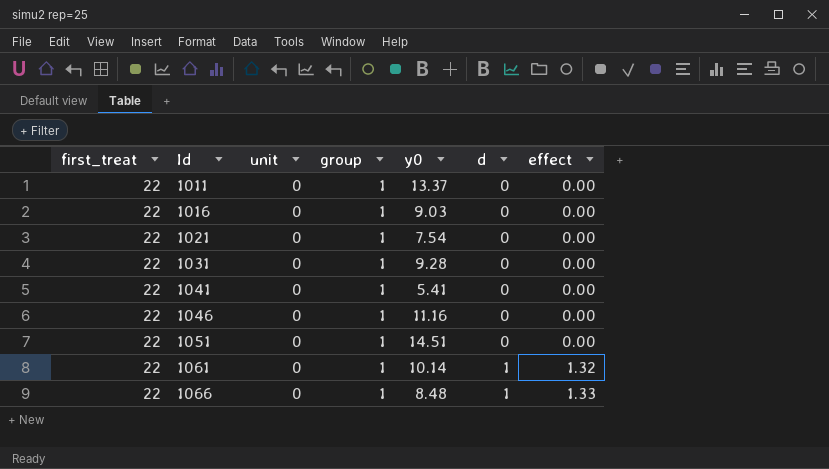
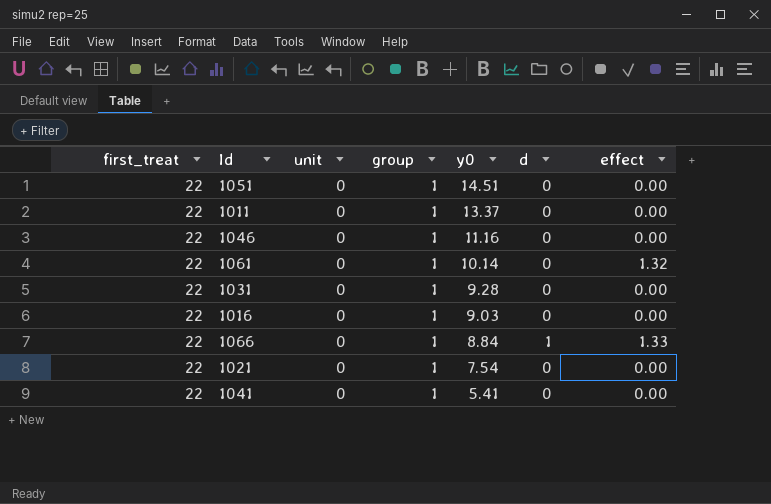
row order: Id ascending -> y0 descending
1061 | d: 1 -> 0
1066 | y0: 8.48 -> 8.84

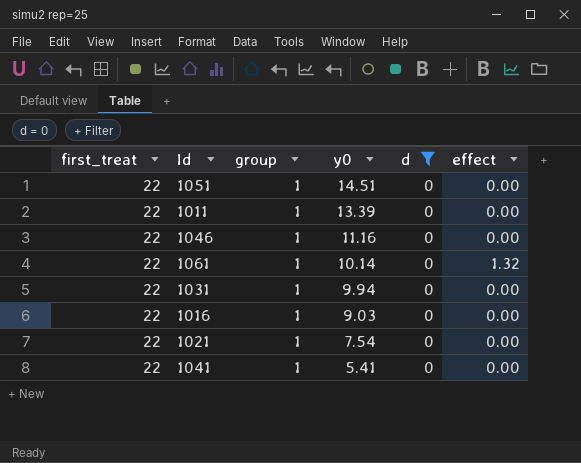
filter: none -> d = 0
column unit | position: 3 -> none
1011 | y0: 13.37 -> 13.39
1031 | y0: 9.28 -> 9.94

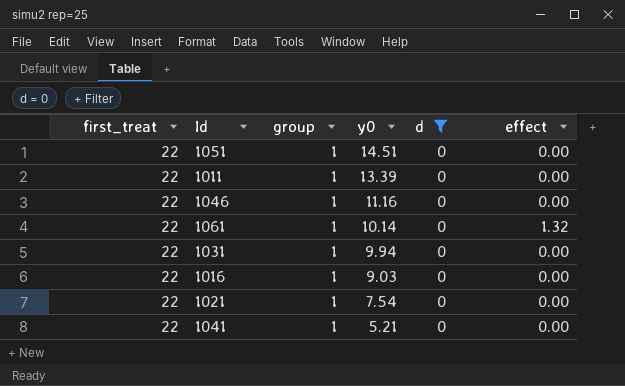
1041 | y0: 5.41 -> 5.21

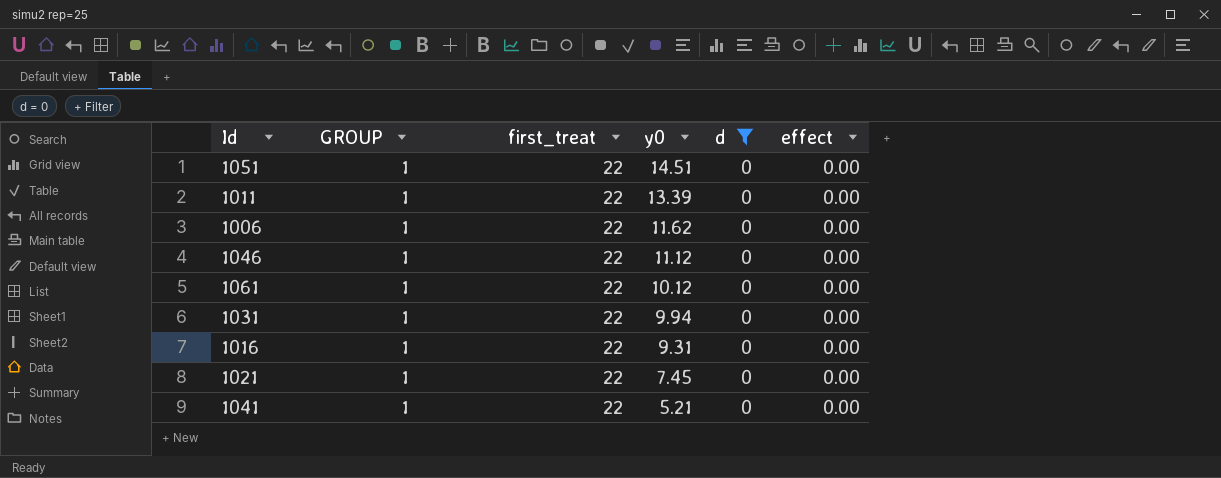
column name: group -> GROUP
column first_treat | position: 1 -> 3
row 1006: none -> 1 | 22 | 11.62 | 0 | 0.00
1046 | y0: 11.16 -> 11.12
1061 | y0: 10.14 -> 10.12
1061 | effect: 1.32 -> 0.00
1016 | y0: 9.03 -> 9.31
1021 | y0: 7.54 -> 7.45

